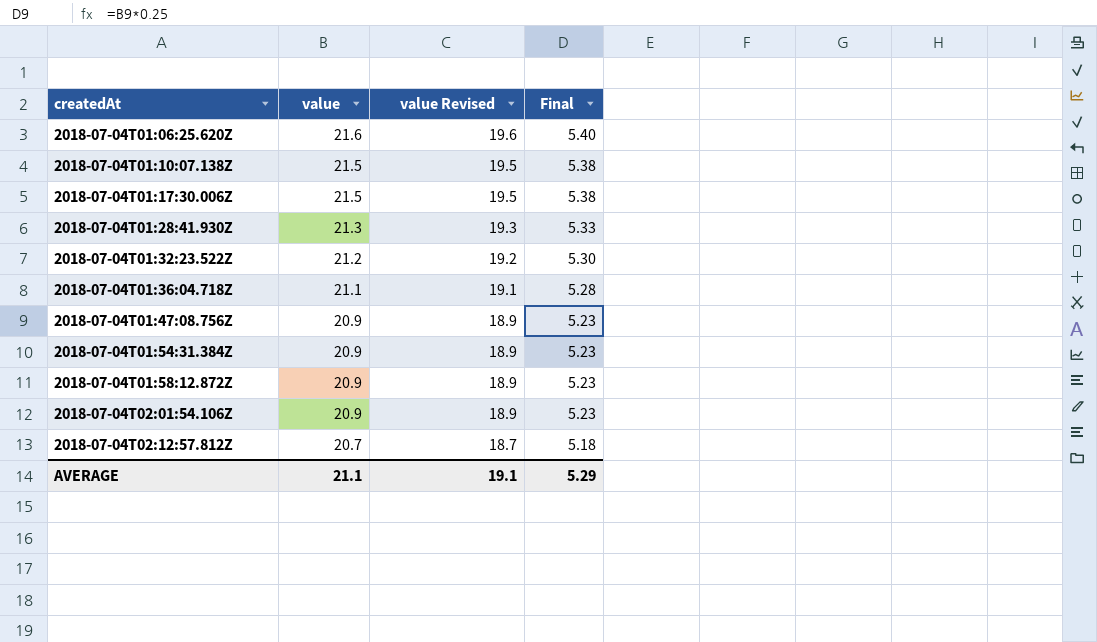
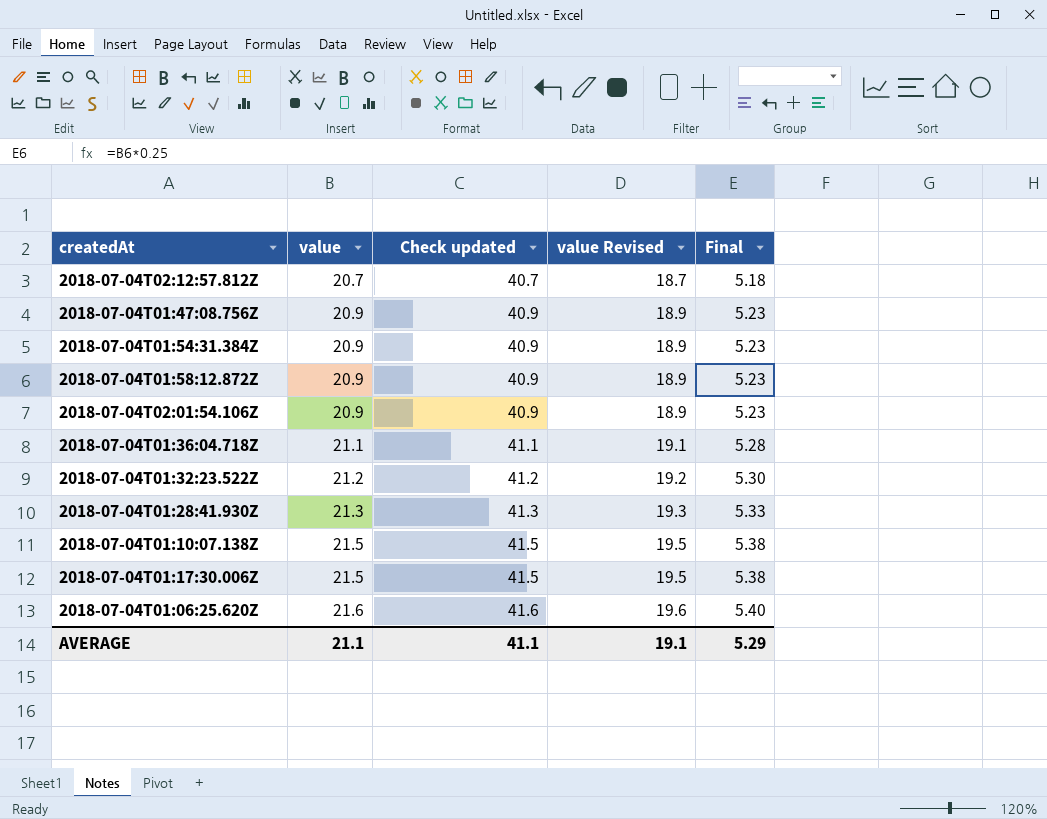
row order: createdAt ascending -> value ascending
column Check updated | formula: none -> [value] + 20

